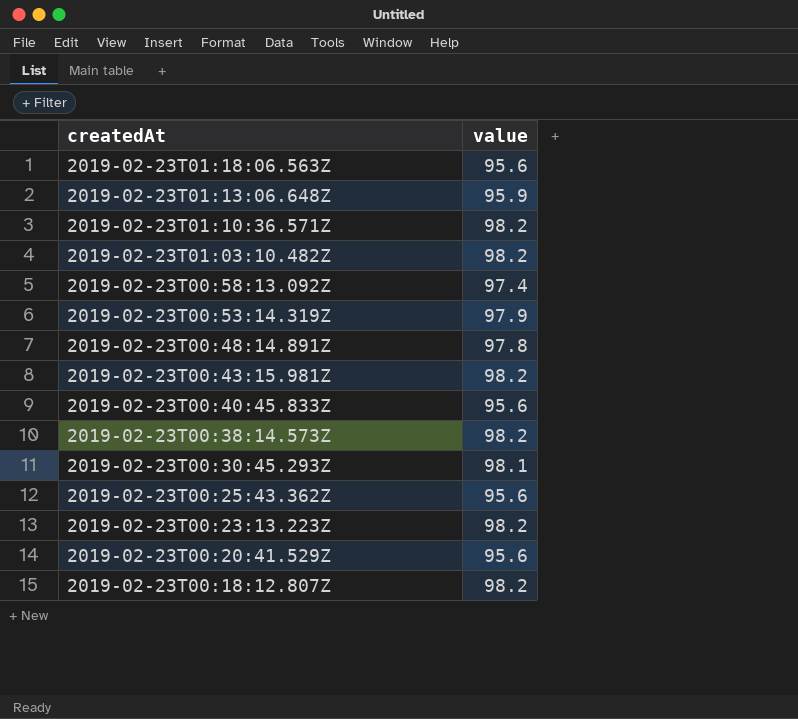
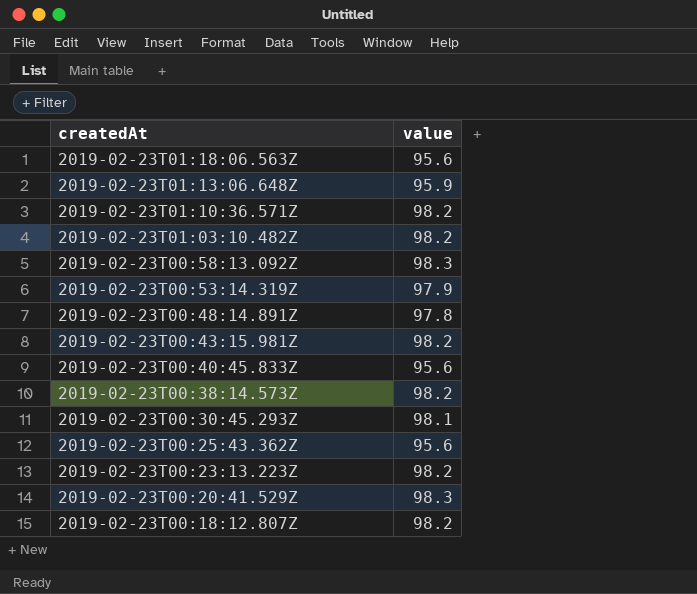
2019-02-23T00:58:13.092Z | value: 97.4 -> 98.3
2019-02-23T00:20:41.529Z | value: 95.6 -> 98.3

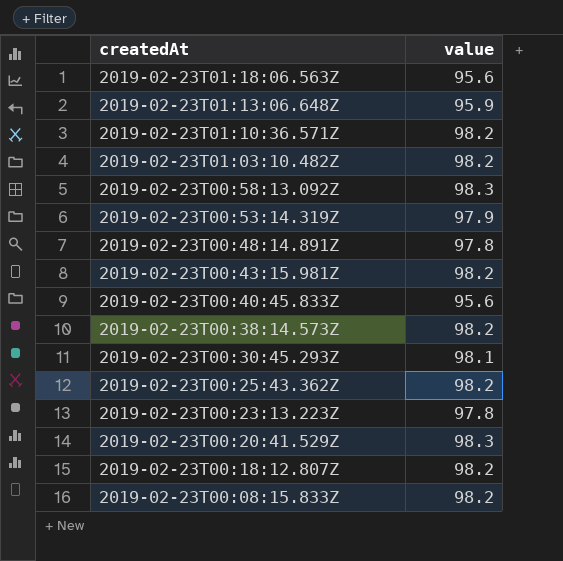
2019-02-23T00:25:43.362Z | value: 95.6 -> 98.2
2019-02-23T00:23:13.223Z | value: 98.2 -> 97.8
row 2019-02-23T00:08:15.833Z: none -> 98.2

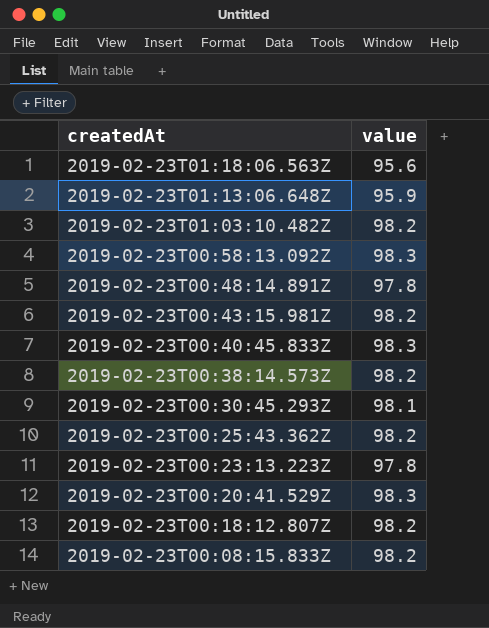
row 2019-02-23T01:10:36.571Z: 98.2 -> none
row 2019-02-23T00:53:14.319Z: 97.9 -> none
2019-02-23T00:40:45.833Z | value: 95.6 -> 98.3

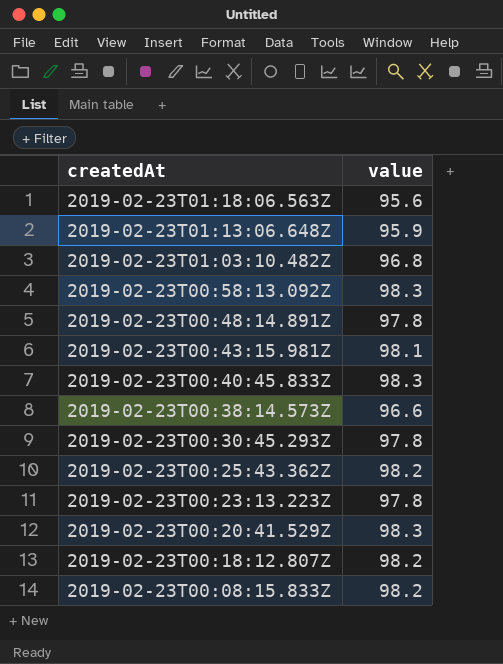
2019-02-23T01:03:10.482Z | value: 98.2 -> 96.8
2019-02-23T00:43:15.981Z | value: 98.2 -> 98.1
2019-02-23T00:38:14.573Z | value: 98.2 -> 96.6
2019-02-23T00:30:45.293Z | value: 98.1 -> 97.8

